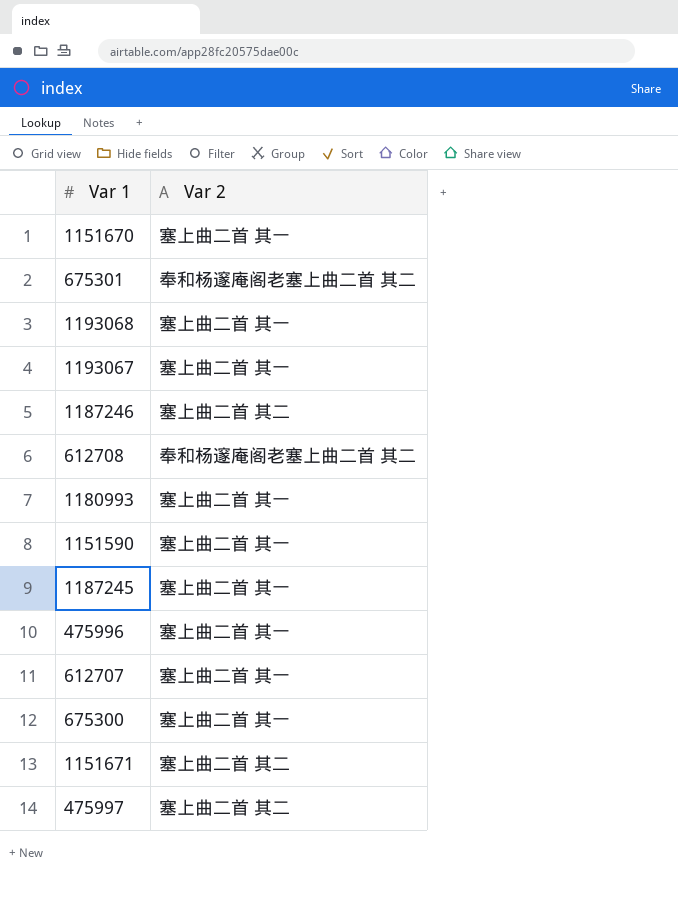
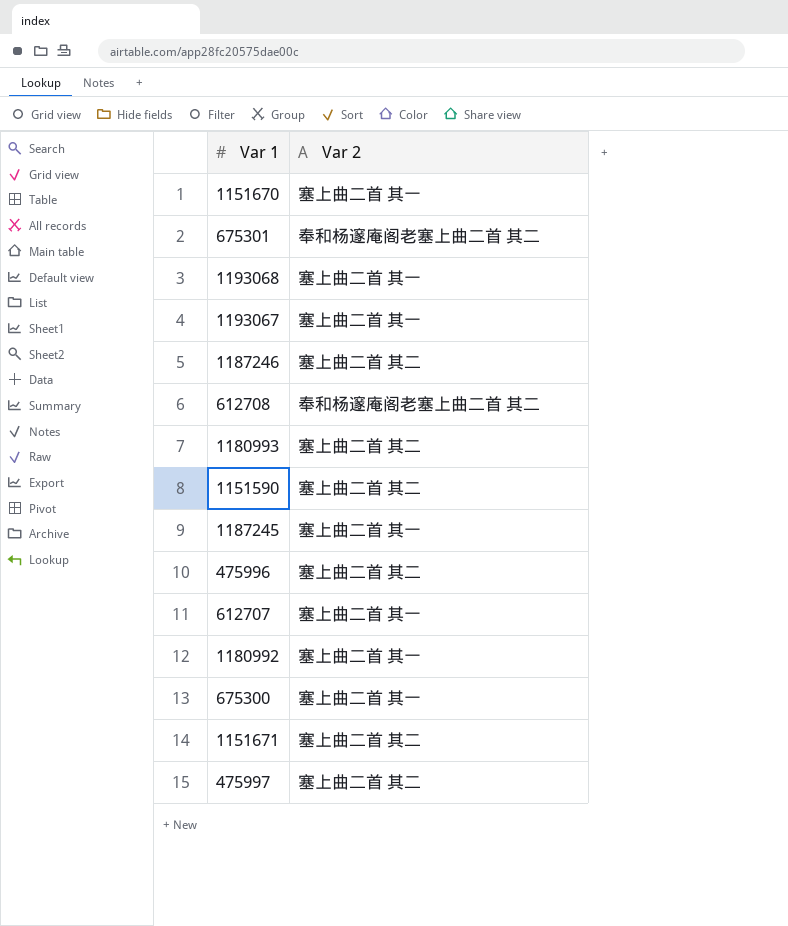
1180993 | Var 2: 塞上曲二首 其一 -> 塞上曲二首 其二
1151590 | Var 2: 塞上曲二首 其一 -> 塞上曲二首 其二
475996 | Var 2: 塞上曲二首 其一 -> 塞上曲二首 其二
row 1180992: none -> 塞上曲二首 其一

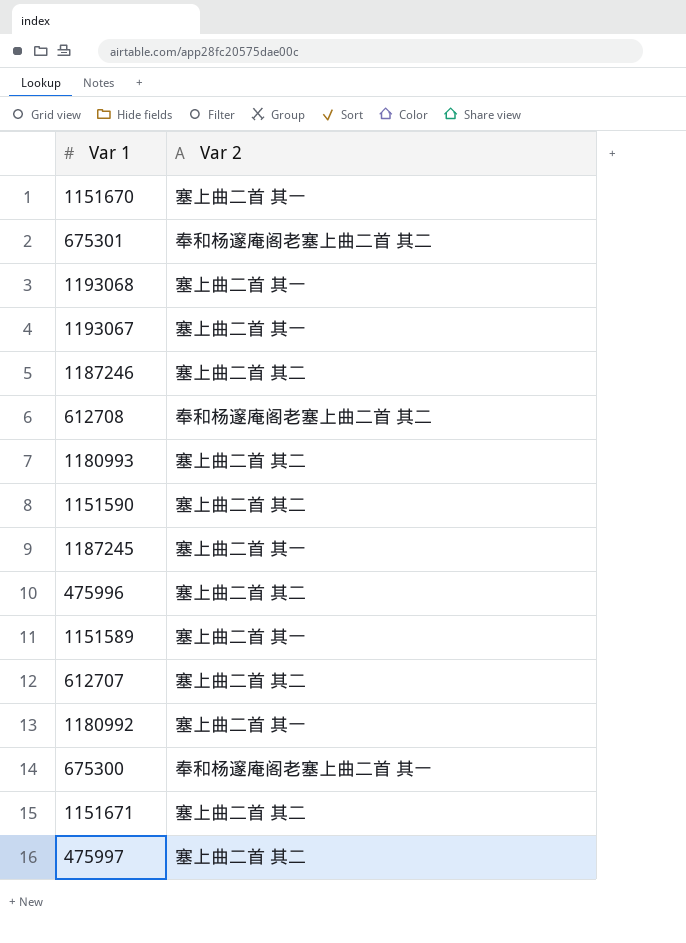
row 1151589: none -> 塞上曲二首 其一
612707 | Var 2: 塞上曲二首 其一 -> 塞上曲二首 其二
675300 | Var 2: 塞上曲二首 其一 -> 奉和杨邃庵阁老塞上曲二首 其一

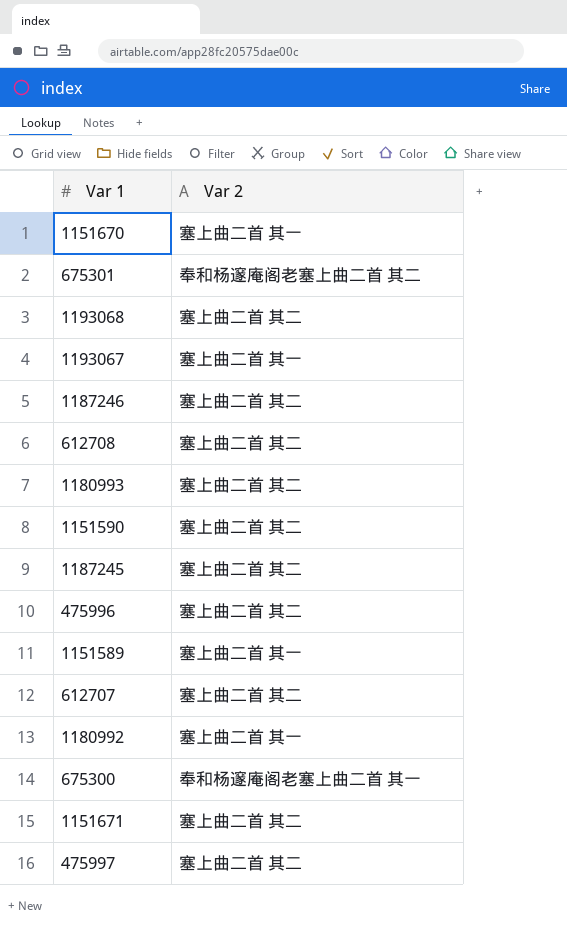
1193068 | Var 2: 塞上曲二首 其一 -> 塞上曲二首 其二
612708 | Var 2: 奉和杨邃庵阁老塞上曲二首 其二 -> 塞上曲二首 其二
1187245 | Var 2: 塞上曲二首 其一 -> 塞上曲二首 其二

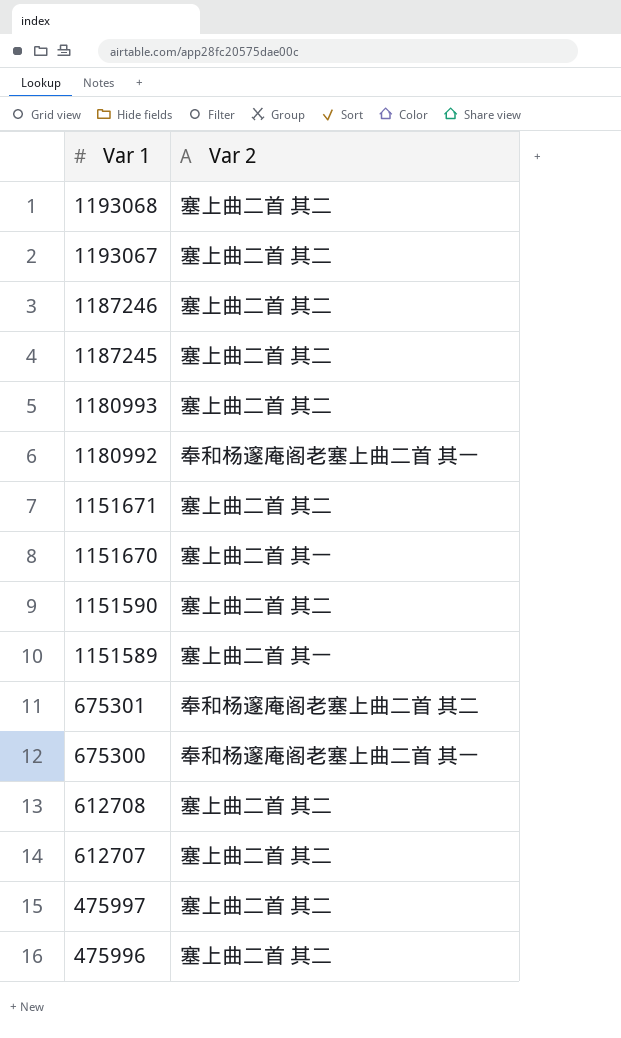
row order: none -> Var 1 descending
1193067 | Var 2: 塞上曲二首 其一 -> 塞上曲二首 其二
1180992 | Var 2: 塞上曲二首 其一 -> 奉和杨邃庵阁老塞上曲二首 其一

